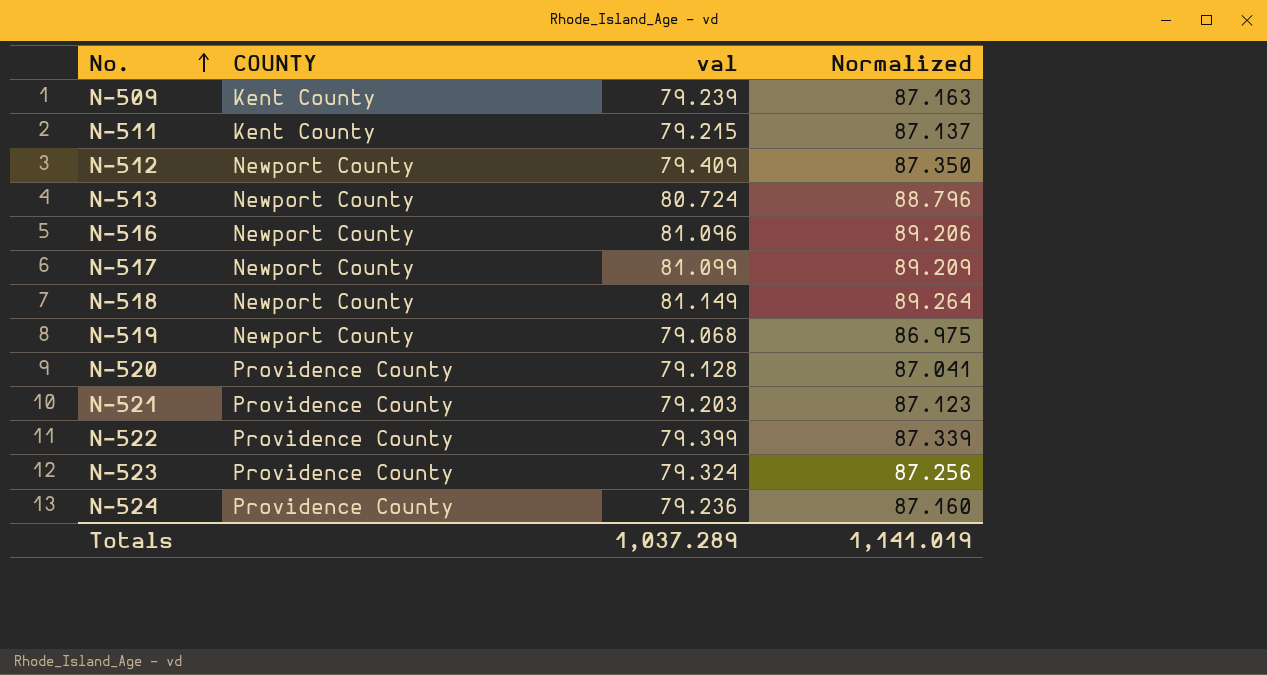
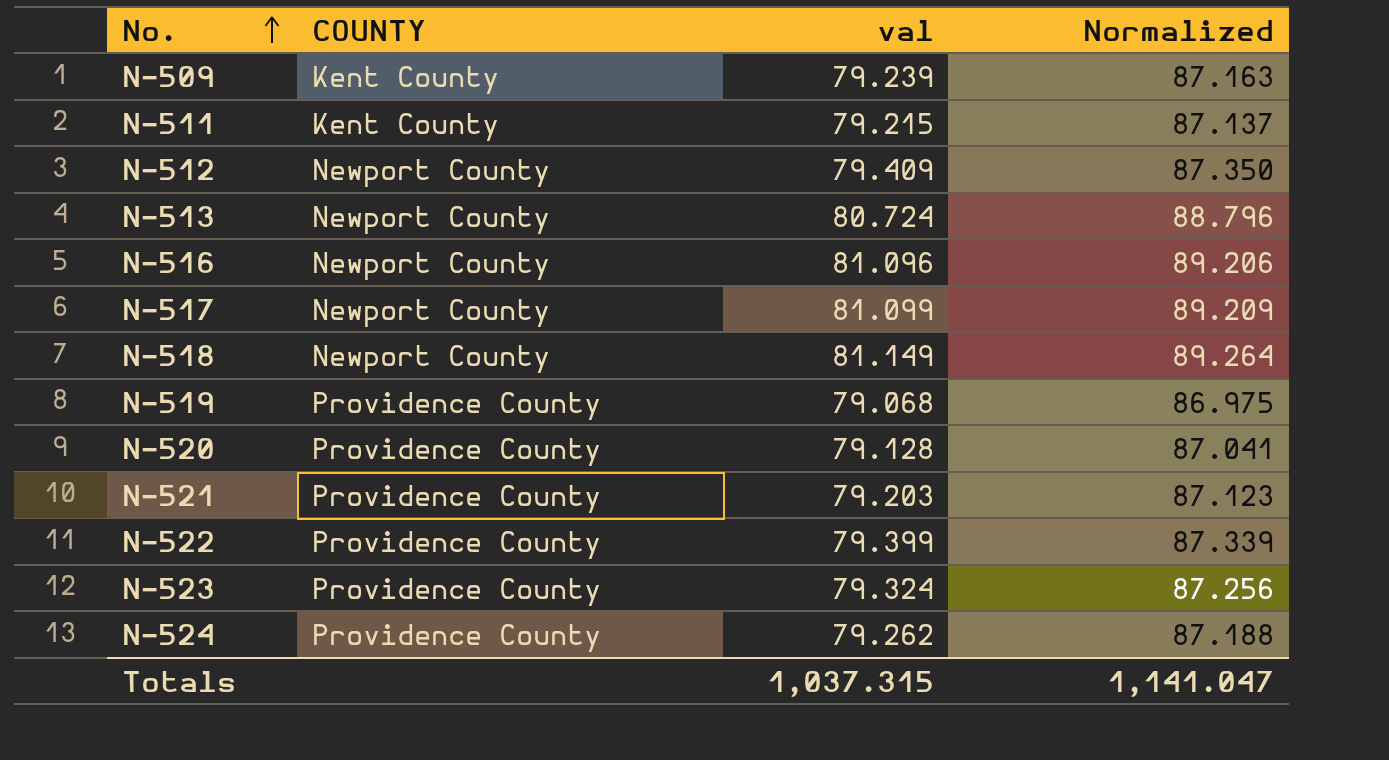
N-519 | COUNTY: Newport County -> Providence County
N-524 | val: 79.236 -> 79.262
N-524 | Normalized: 87.160 -> 87.188
Totals | val: 1,037.289 -> 1,037.315
Totals | Normalized: 1,141.019 -> 1,141.047

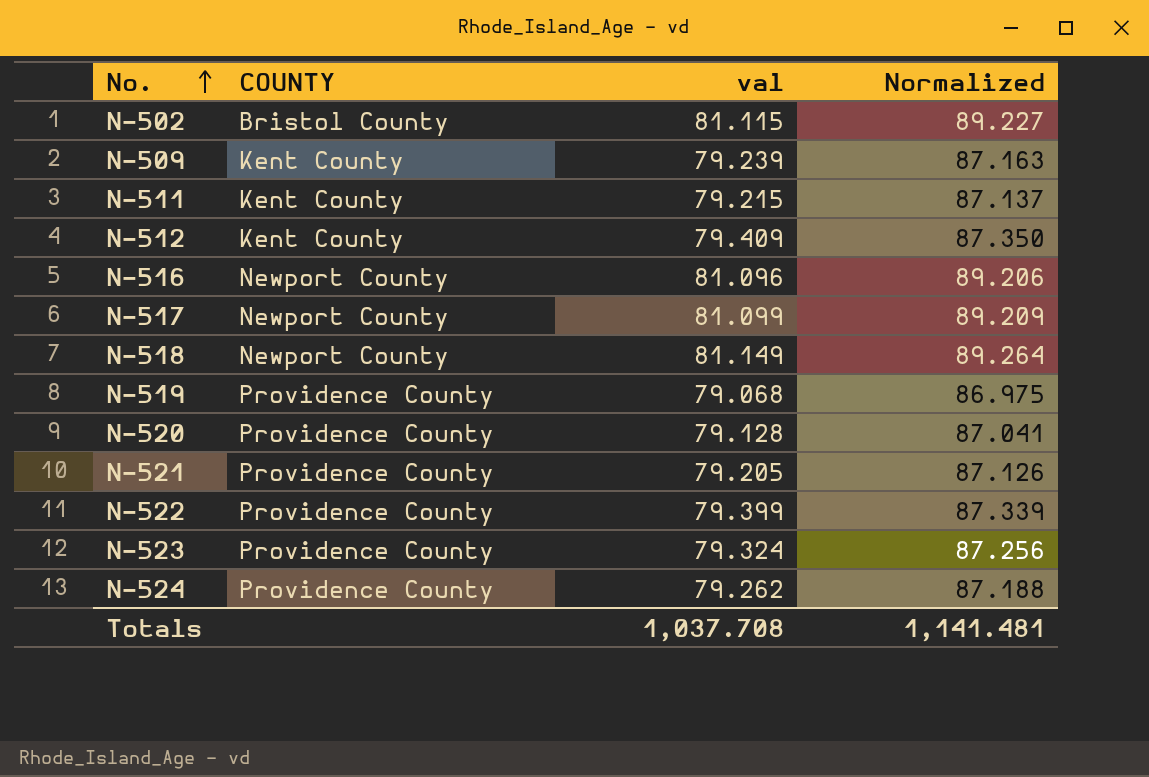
row N-513: Newport County | 80.724 | 88.796 -> none
row N-502: none -> Bristol County | 81.115 | 89.227
N-512 | COUNTY: Newport County -> Kent County
N-521 | val: 79.203 -> 79.205
N-521 | Normalized: 87.123 -> 87.126
Totals | val: 1,037.315 -> 1,037.708
Totals | Normalized: 1,141.047 -> 1,141.481

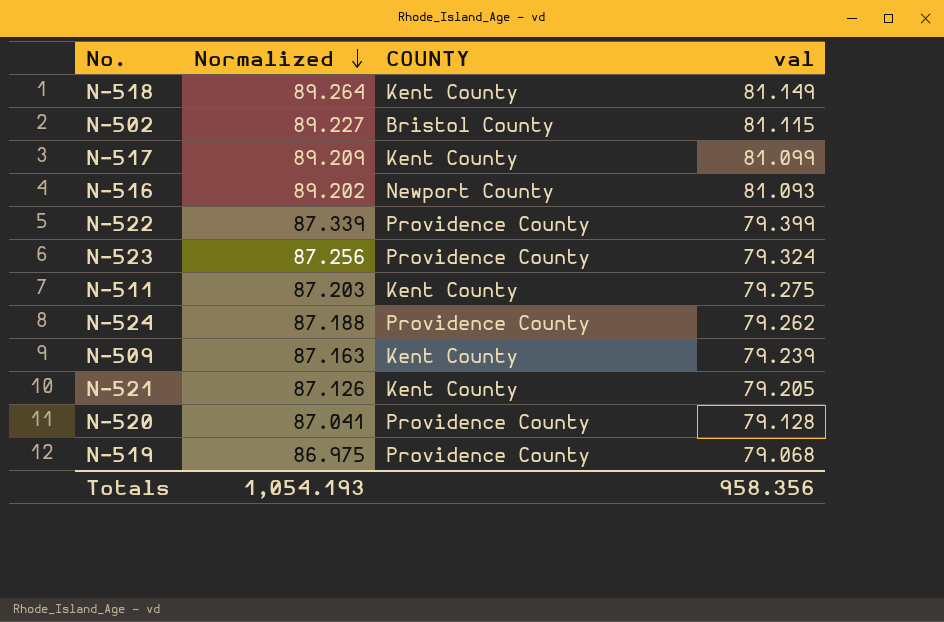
row order: No. ascending -> Normalized descending
column Normalized | position: 4 -> 2
row N-512: Kent County | 79.409 | 87.350 -> none
N-518 | COUNTY: Newport County -> Kent County
N-517 | COUNTY: Newport County -> Kent County
N-516 | Normalized: 89.206 -> 89.202
N-516 | val: 81.096 -> 81.093
N-511 | Normalized: 87.137 -> 87.203
N-511 | val: 79.215 -> 79.275
N-521 | COUNTY: Providence County -> Kent County
Totals | Normalized: 1,141.481 -> 1,054.193
Totals | val: 1,037.708 -> 958.356

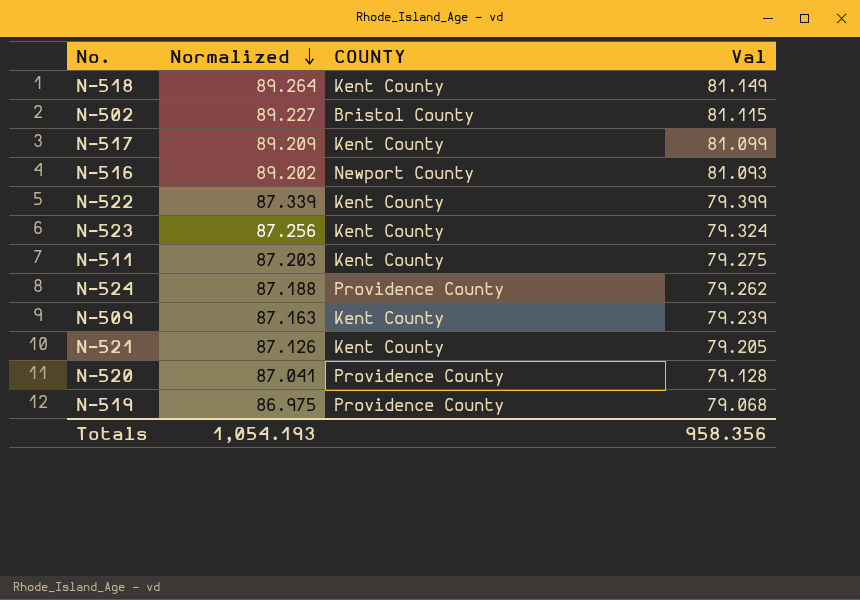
column name: val -> Val
N-522 | COUNTY: Providence County -> Kent County
N-523 | COUNTY: Providence County -> Kent County

